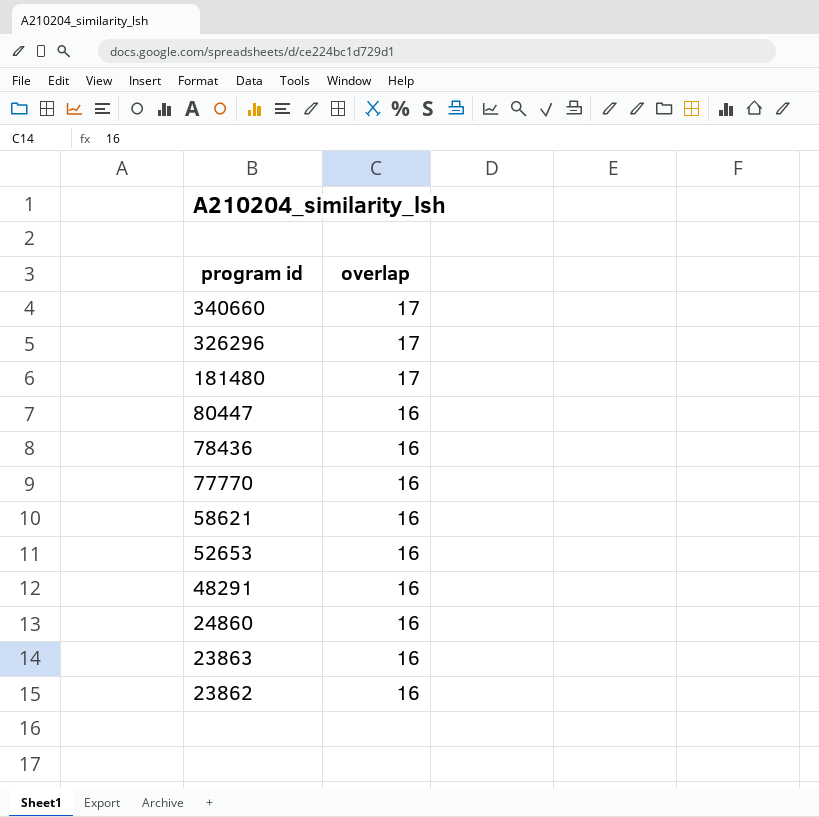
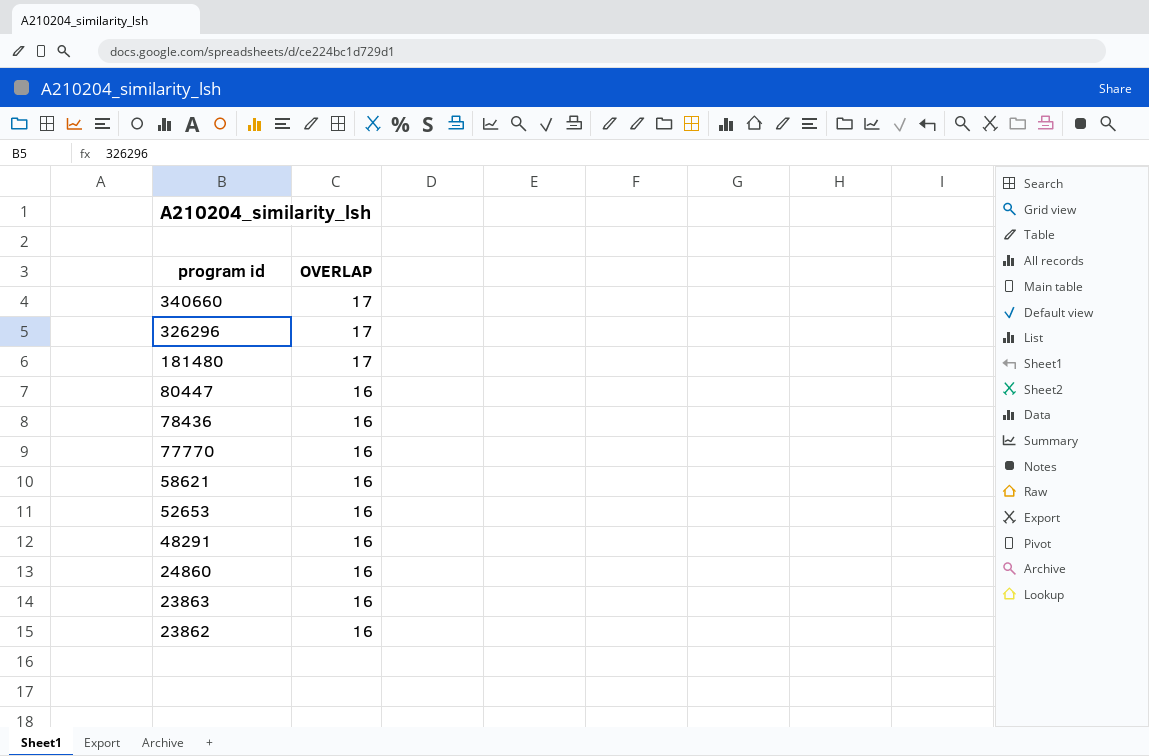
column name: overlap -> OVERLAP

